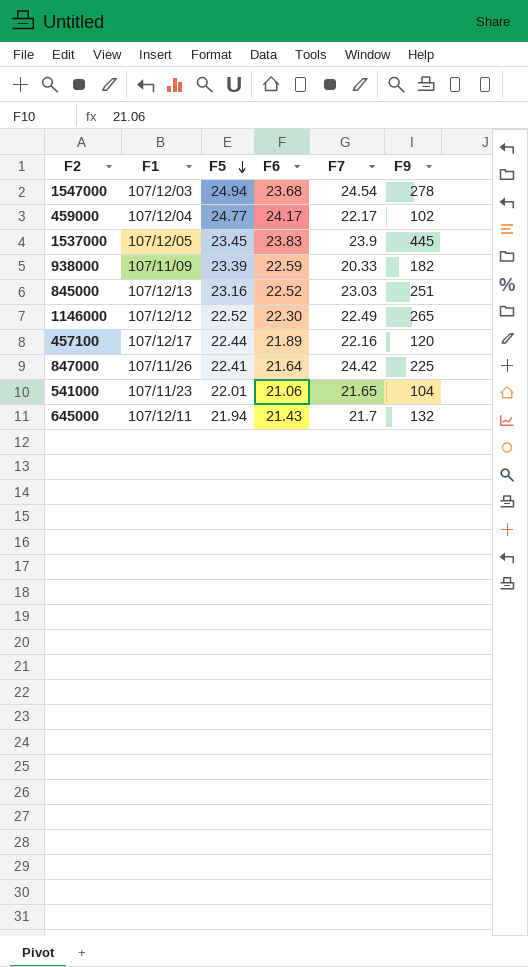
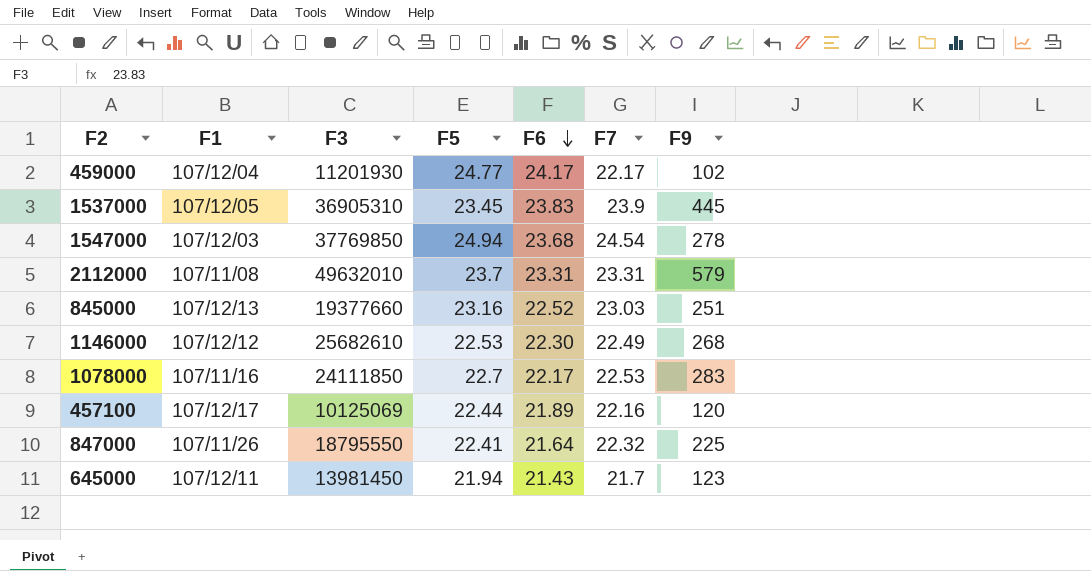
row order: F5 descending -> F6 descending
column F3 | position: none -> 3
row 938000: 107/11/09 | 23.39 | 22.59 | 20.33 | 182 -> none
row 541000: 107/11/23 | 22.01 | 21.06 | 21.65 | 104 -> none
row 2112000: none -> 107/11/08 | 49632010 | 23.7 | 23.31 | 23.31 | 579
1146000 | F5: 22.52 -> 22.53
1146000 | F9: 265 -> 268
row 1078000: none -> 107/11/16 | 24111850 | 22.7 | 22.17 | 22.53 | 283
847000 | F7: 24.42 -> 22.32
645000 | F9: 132 -> 123

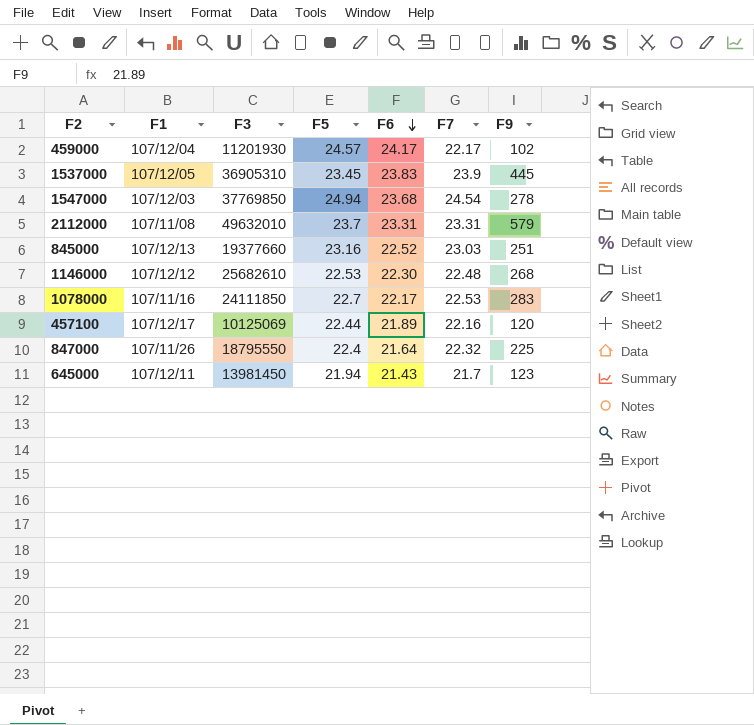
459000 | F5: 24.77 -> 24.57
1146000 | F7: 22.49 -> 22.48
847000 | F5: 22.41 -> 22.4

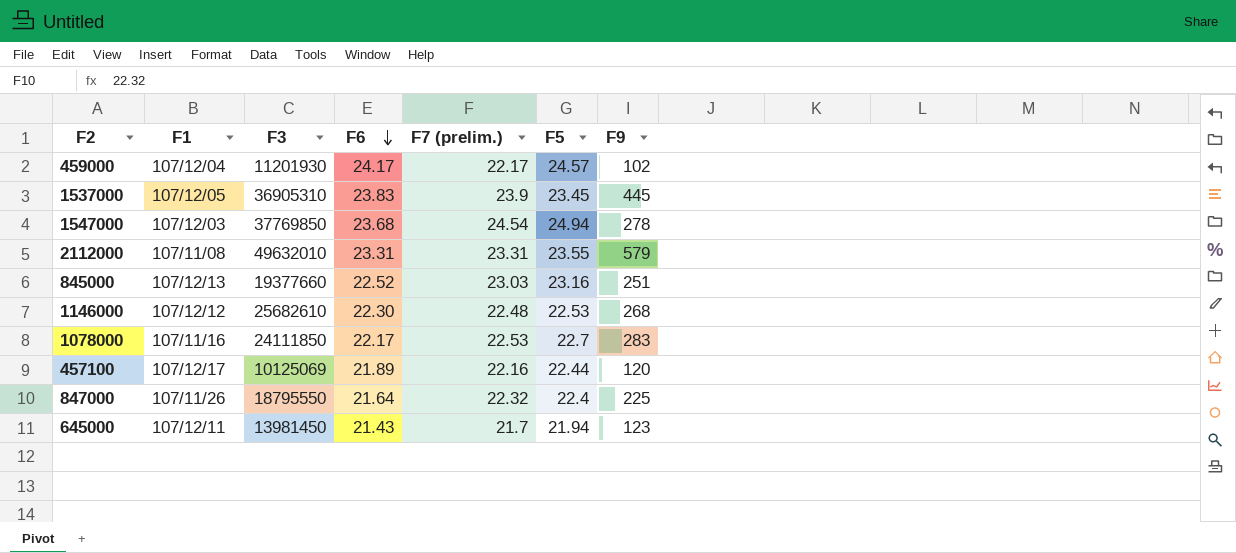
column name: F7 -> F7 (prelim.)
column F5 | position: 4 -> 6
2112000 | F5: 23.7 -> 23.55

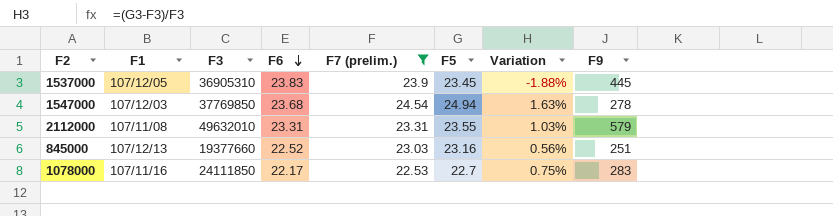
filter: none -> F7 (prelim.) >= 22.53
column Variation | formula: none -> ([F5] - [F7 (prelim.)]) / [F7 (prelim.)]

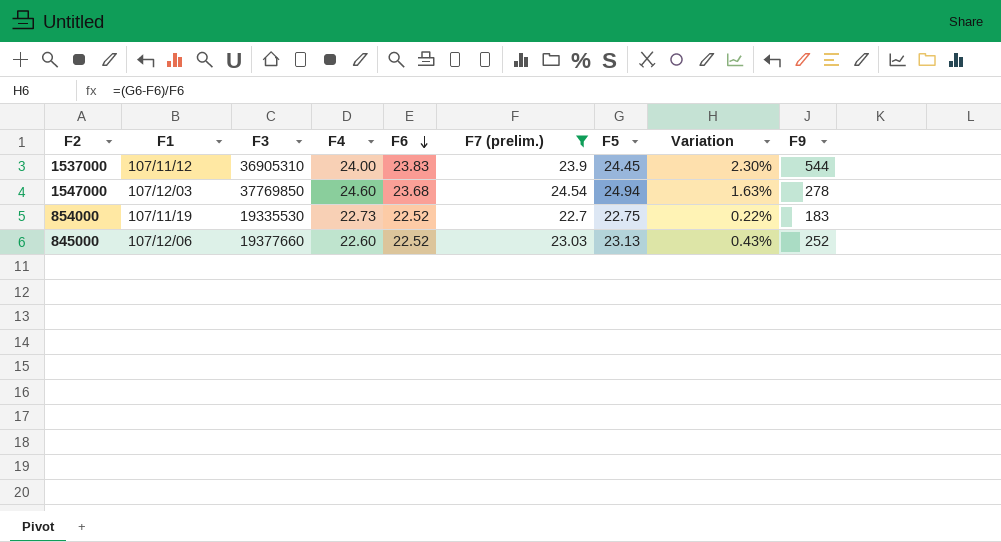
column F4 | position: none -> 4
row 2112000: 107/11/08 | 49632010 | 23.31 | 23.31 | 23.55 | 1.03% | 579 -> none
row 1078000: 107/11/16 | 24111850 | 22.17 | 22.53 | 22.7 | 0.75% | 283 -> none
1537000 | F1: 107/12/05 -> 107/11/12
1537000 | F5: 23.45 -> 24.45
1537000 | Variation: -1.88% -> 2.30%
1537000 | F9: 445 -> 544
row 854000: none -> 107/11/19 | 19335530 | 22.73 | 22.52 | 22.7 | 22.75 | 0.22% | 183
845000 | F1: 107/12/13 -> 107/12/06
845000 | F5: 23.16 -> 23.13
845000 | Variation: 0.56% -> 0.43%
845000 | F9: 251 -> 252

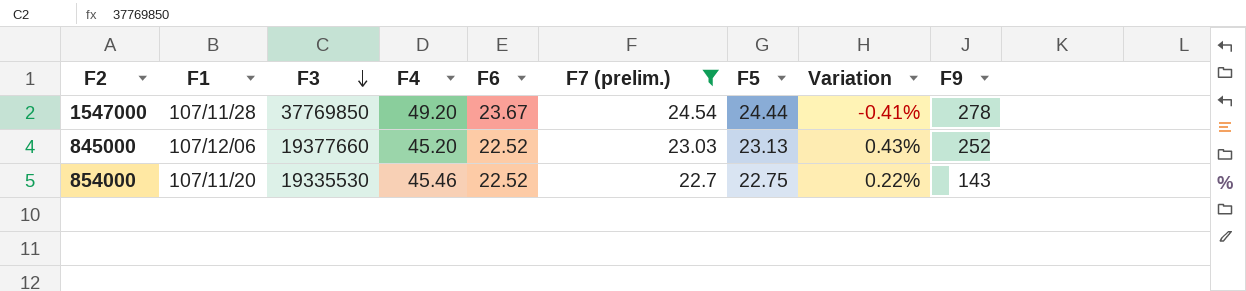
row order: F6 descending -> F3 descending
row 1537000: 107/11/12 | 36905310 | 24.00 | 23.83 | 23.9 | 24.45 | 2.30% | 544 -> none
1547000 | F1: 107/12/03 -> 107/11/28
1547000 | F4: 24.60 -> 49.20
1547000 | F6: 23.68 -> 23.67
1547000 | F5: 24.94 -> 24.44
1547000 | Variation: 1.63% -> -0.41%
845000 | F4: 22.60 -> 45.20
854000 | F1: 107/11/19 -> 107/11/20
854000 | F4: 22.73 -> 45.46
854000 | F9: 183 -> 143

